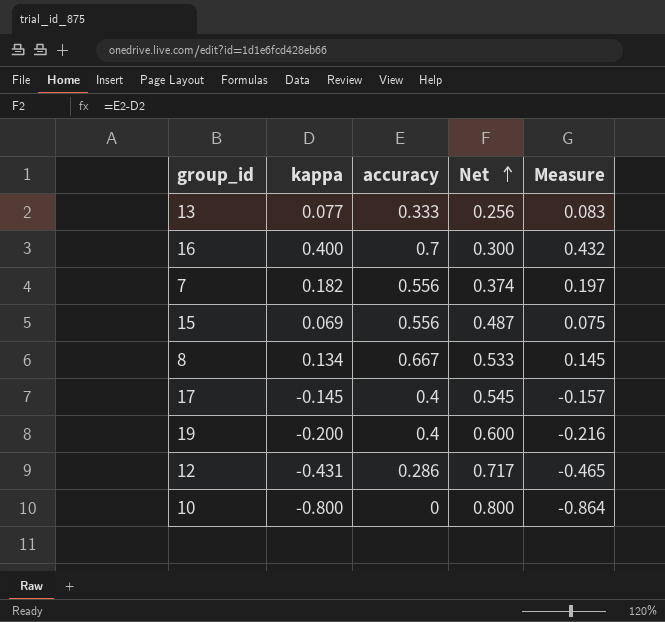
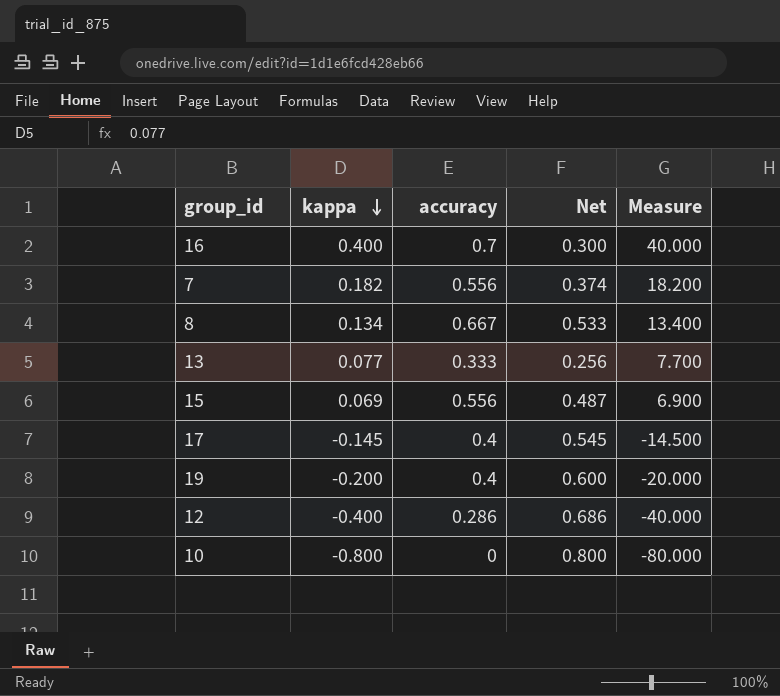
row order: Net ascending -> kappa descending
column Measure | formula: [kappa] * 1.08 -> [kappa] * 100
12 | kappa: -0.431 -> -0.400
12 | Net: 0.717 -> 0.686

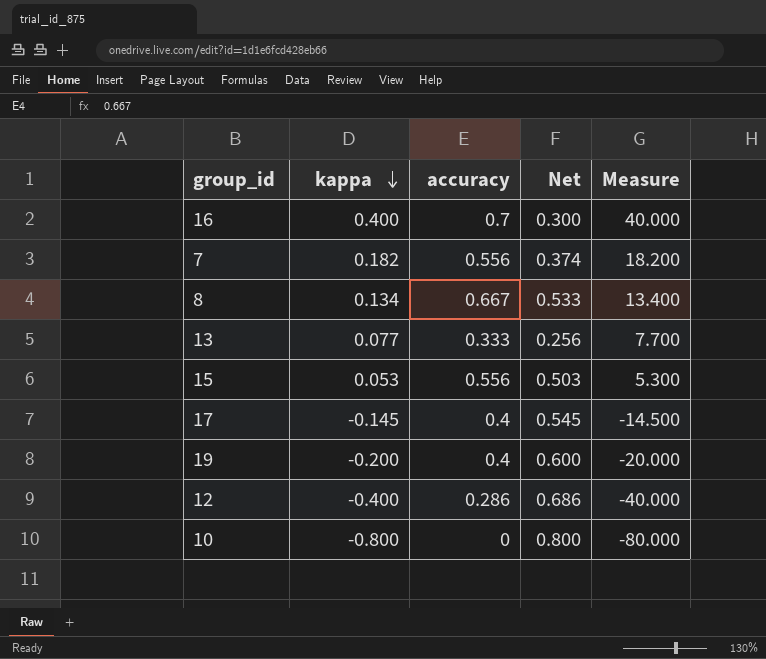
15 | kappa: 0.069 -> 0.053
15 | Net: 0.487 -> 0.503
15 | Measure: 6.900 -> 5.300

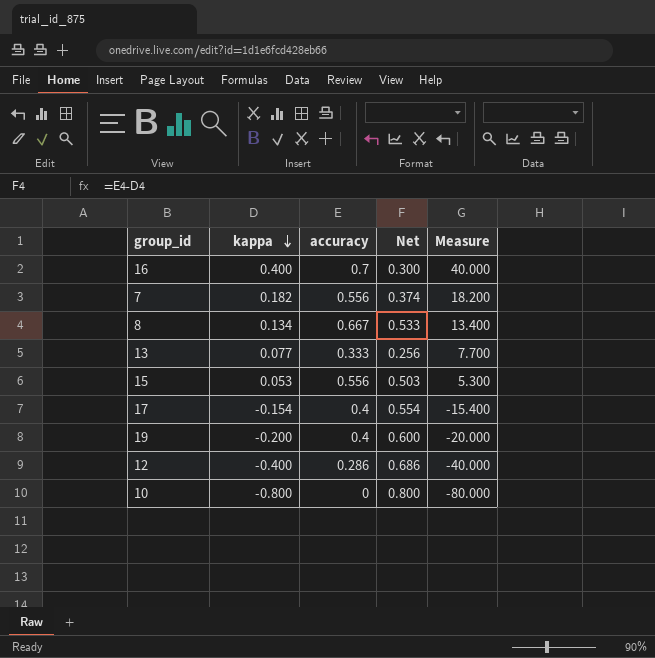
17 | kappa: -0.145 -> -0.154
17 | Net: 0.545 -> 0.554
17 | Measure: -14.500 -> -15.400

